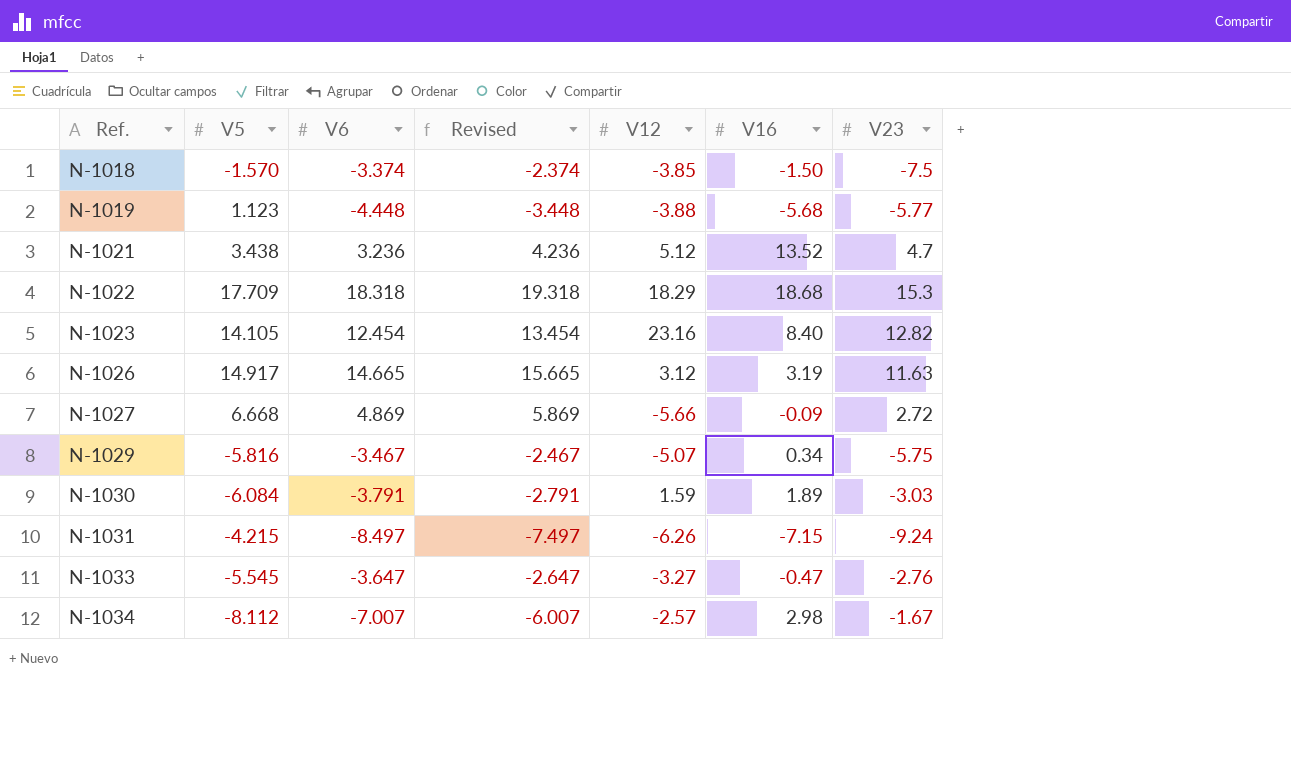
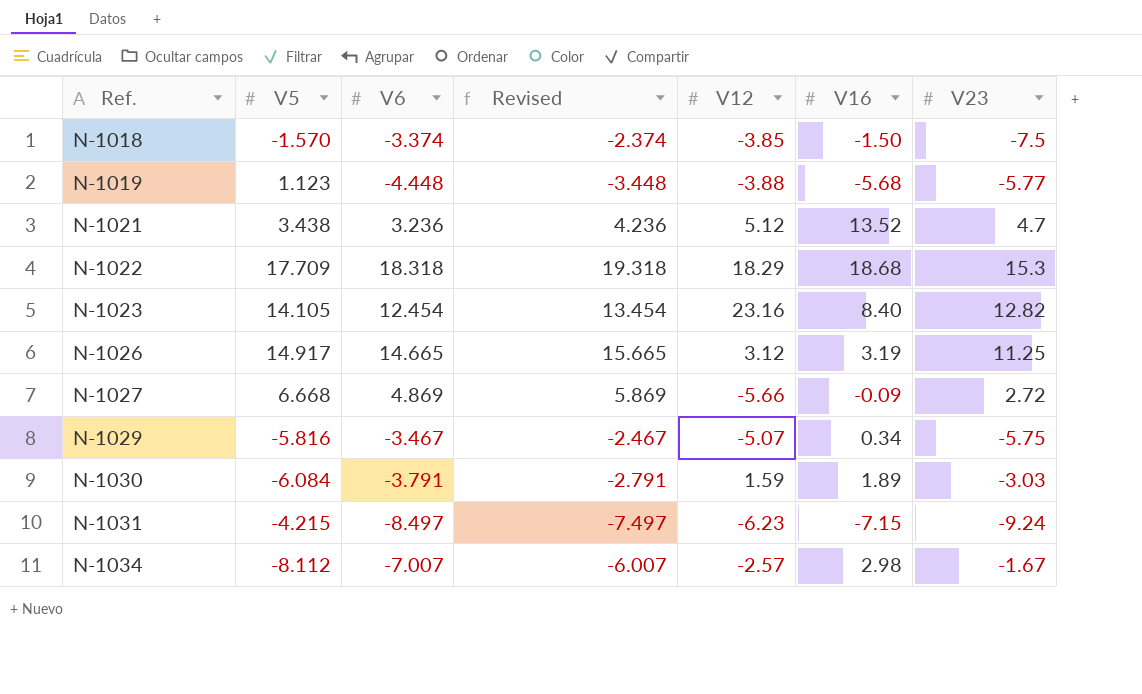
row N-1033: -5.545 | -3.647 | -2.647 | -3.27 | -0.47 | -2.76 -> none
N-1026 | V23: 11.63 -> 11.25
N-1031 | V12: -6.26 -> -6.23

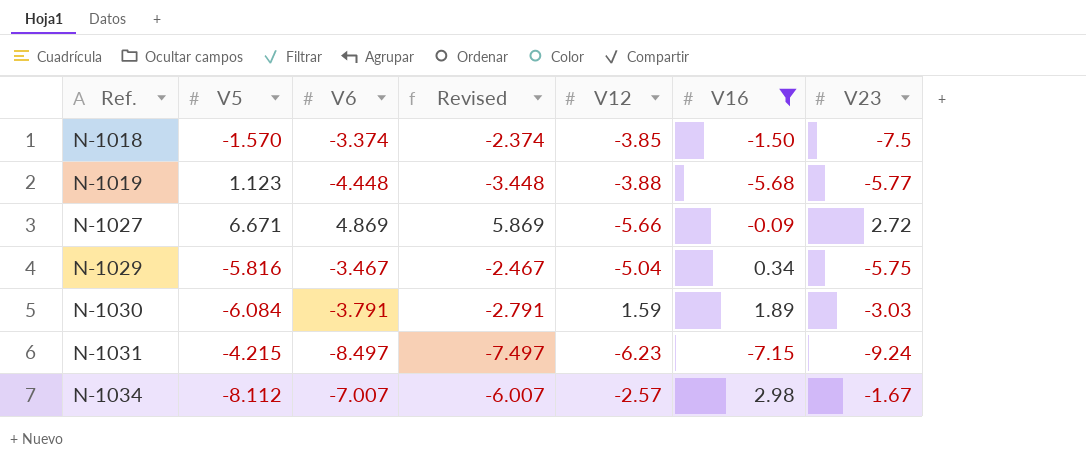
filter: none -> V16 <= 2.98
N-1027 | V5: 6.668 -> 6.671
N-1029 | V12: -5.07 -> -5.04

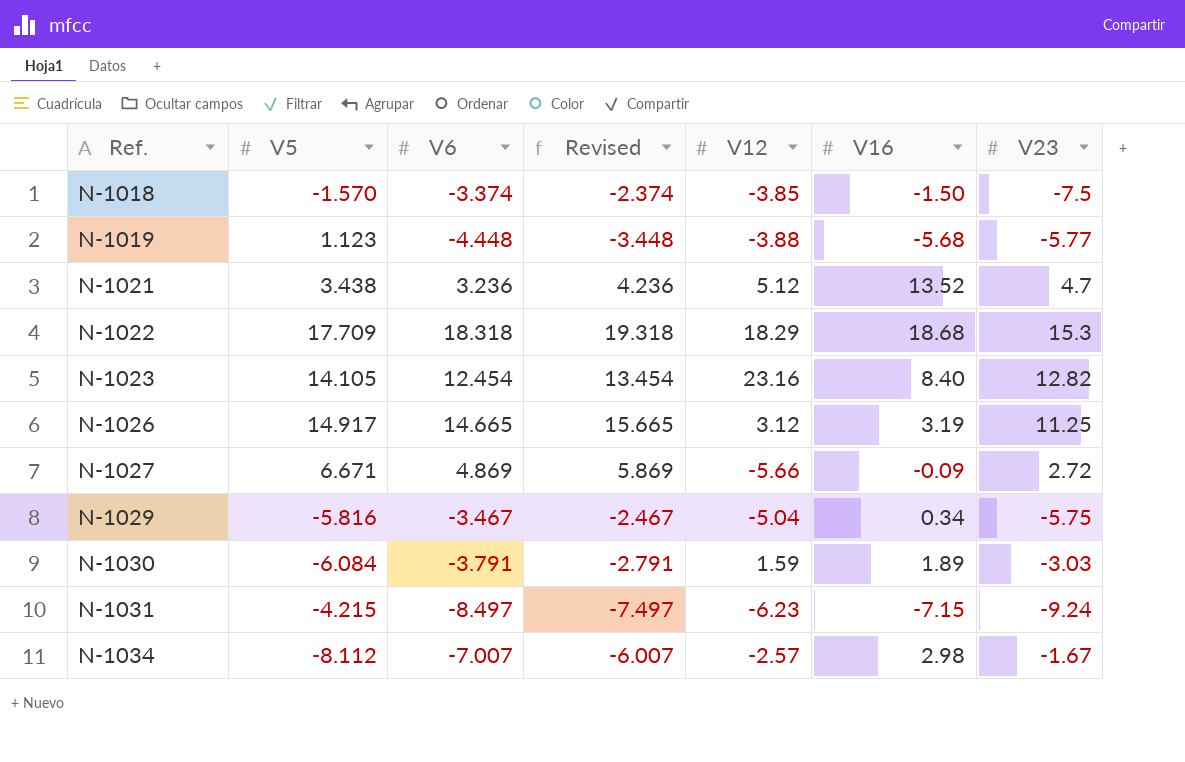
filter: V16 <= 2.98 -> none

